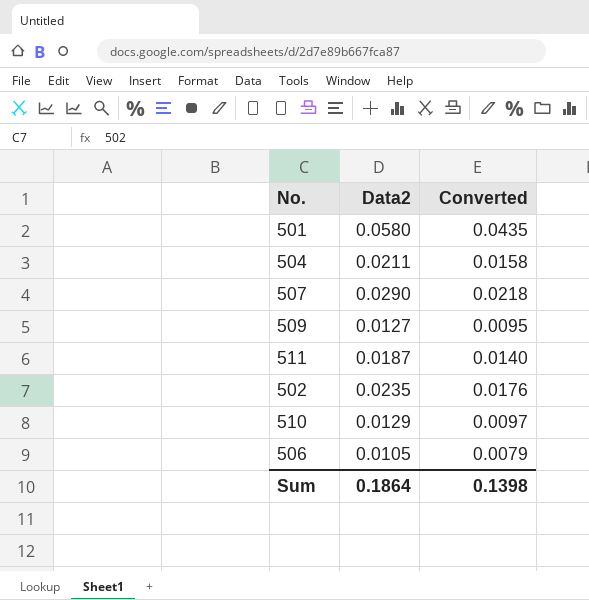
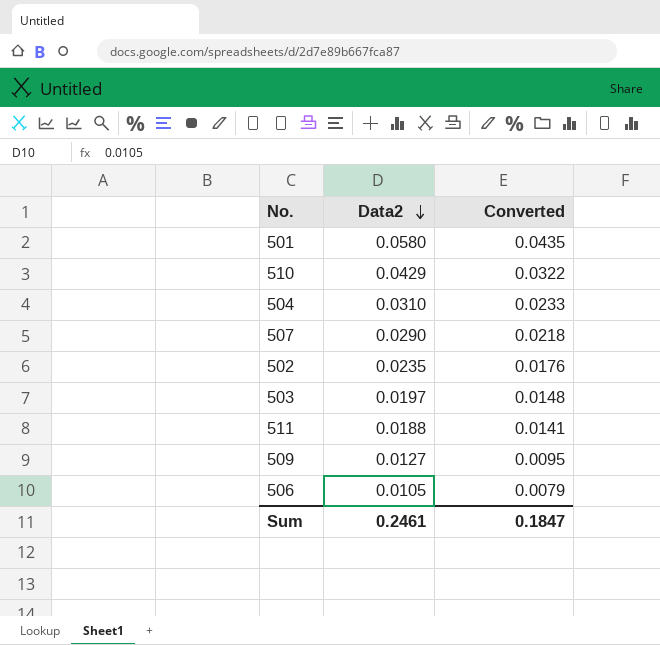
row order: none -> Data2 descending
510 | Data2: 0.0129 -> 0.0429
510 | Converted: 0.0097 -> 0.0322
504 | Data2: 0.0211 -> 0.0310
504 | Converted: 0.0158 -> 0.0233
row 503: none -> 0.0197 | 0.0148
511 | Data2: 0.0187 -> 0.0188
511 | Converted: 0.0140 -> 0.0141
Sum | Data2: 0.1864 -> 0.2461
Sum | Converted: 0.1398 -> 0.1847

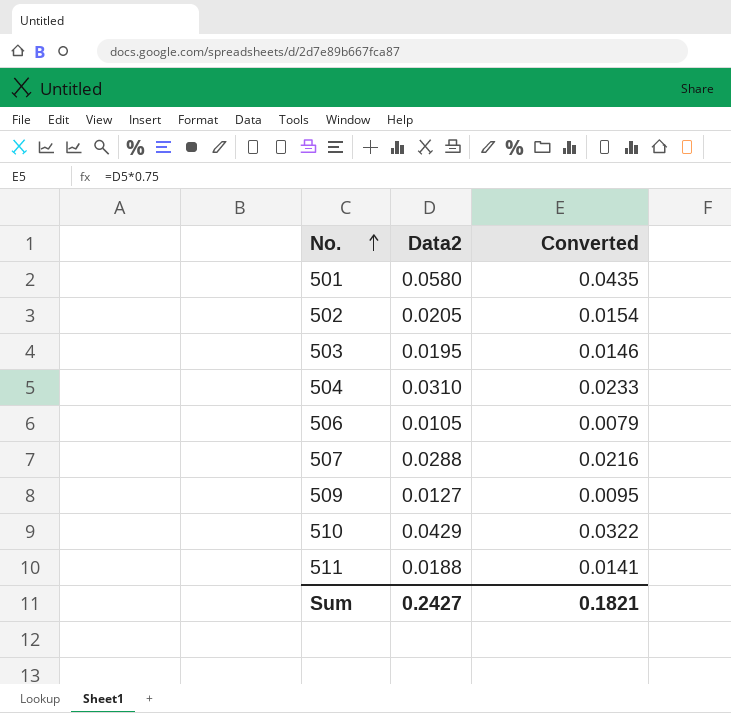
row order: Data2 descending -> No. ascending
502 | Data2: 0.0235 -> 0.0205
502 | Converted: 0.0176 -> 0.0154
503 | Data2: 0.0197 -> 0.0195
503 | Converted: 0.0148 -> 0.0146
507 | Data2: 0.0290 -> 0.0288
507 | Converted: 0.0218 -> 0.0216
Sum | Data2: 0.2461 -> 0.2427
Sum | Converted: 0.1847 -> 0.1821

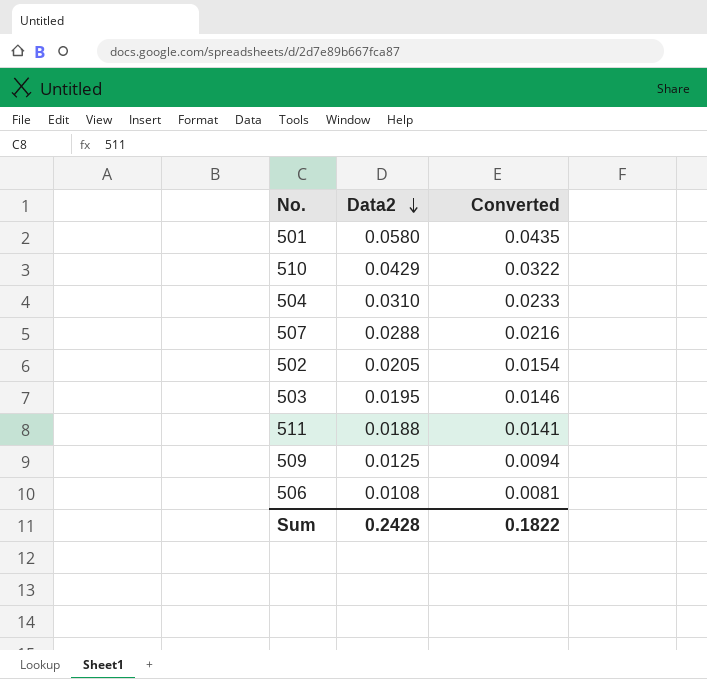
row order: No. ascending -> Data2 descending
509 | Data2: 0.0127 -> 0.0125
509 | Converted: 0.0095 -> 0.0094
506 | Data2: 0.0105 -> 0.0108
506 | Converted: 0.0079 -> 0.0081
Sum | Data2: 0.2427 -> 0.2428
Sum | Converted: 0.1821 -> 0.1822

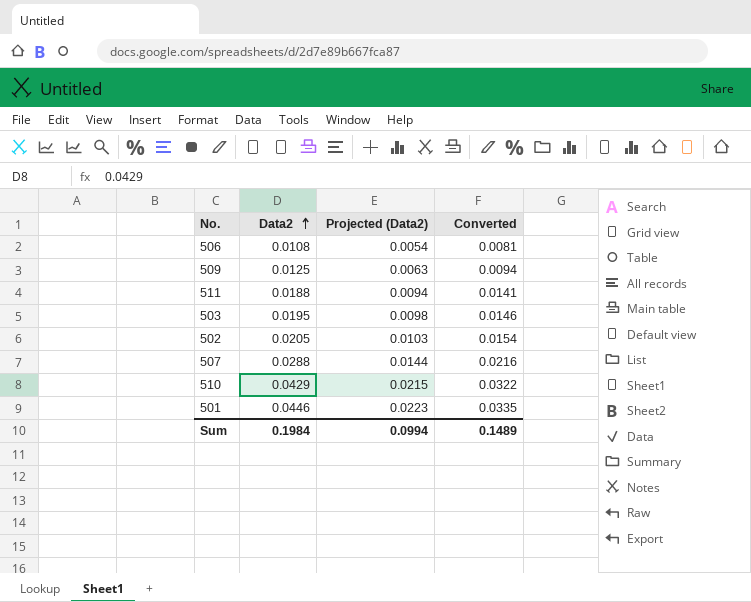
row order: Data2 descending -> Data2 ascending
column Projected (Data2) | formula: none -> [Data2] * 0.5
row 504: 0.0310 | 0.0233 -> none
501 | Data2: 0.0580 -> 0.0446
501 | Converted: 0.0435 -> 0.0335
Sum | Data2: 0.2428 -> 0.1984
Sum | Converted: 0.1822 -> 0.1489

